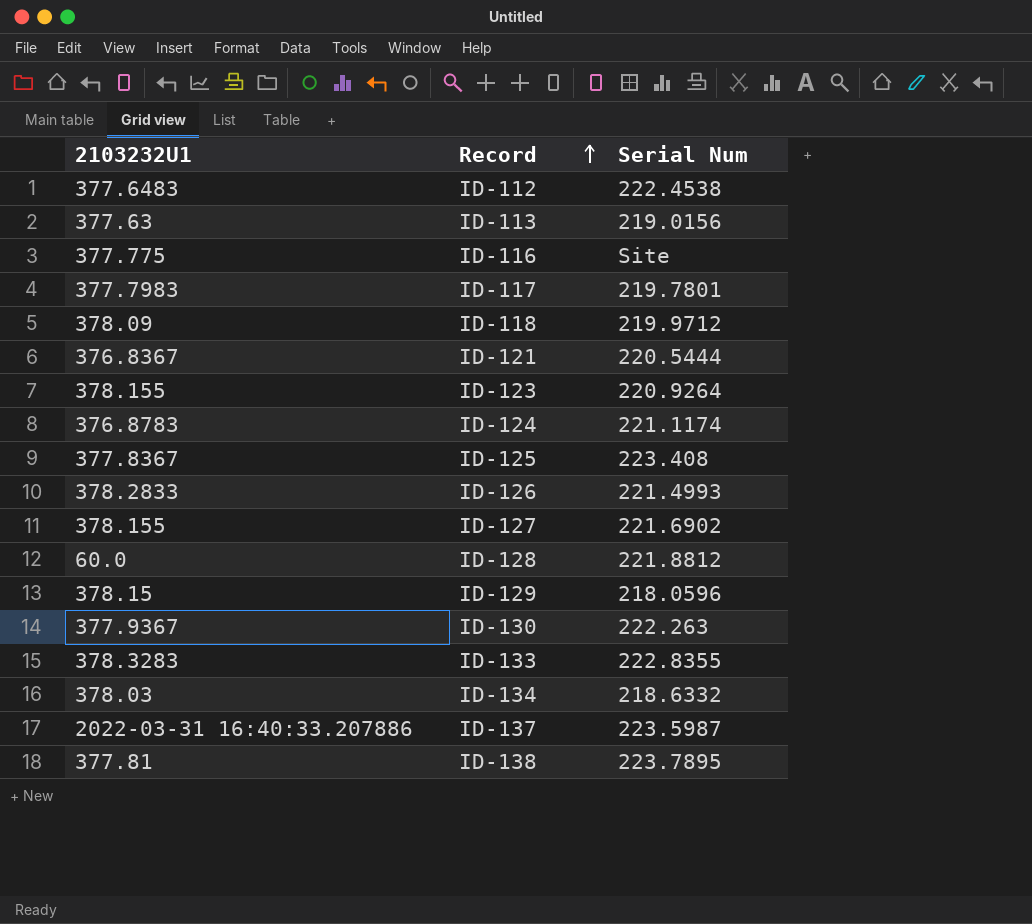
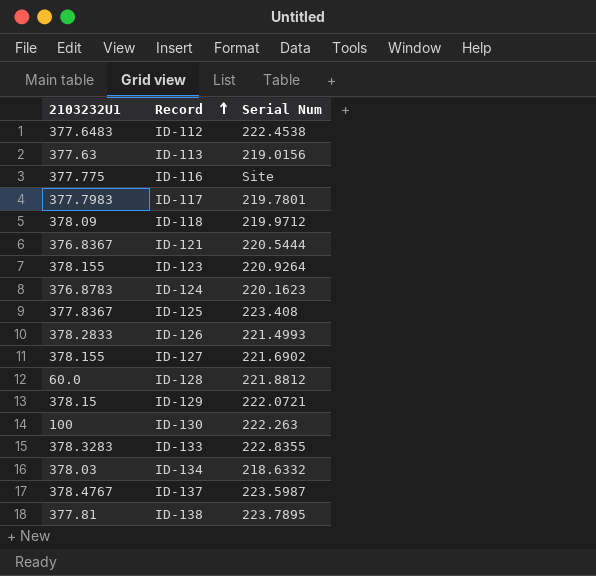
ID-124 | Serial Num: 221.1174 -> 220.1623
ID-129 | Serial Num: 218.0596 -> 222.0721
ID-130 | 2103232U1: 377.9367 -> 100
ID-137 | 2103232U1: 2022-03-31 16:40:33.207886 -> 378.4767

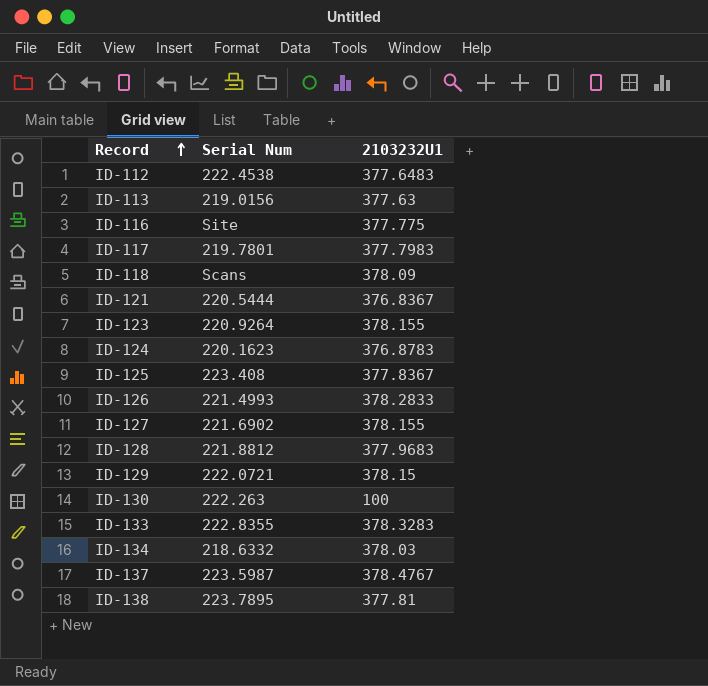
column 2103232U1 | position: 1 -> 3
ID-118 | Serial Num: 219.9712 -> Scans
ID-128 | 2103232U1: 60.0 -> 377.9683

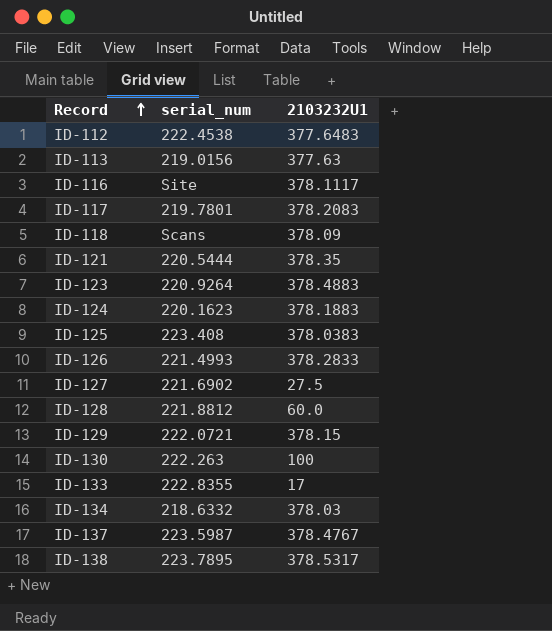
column name: Serial Num -> serial_num
ID-116 | 2103232U1: 377.775 -> 378.1117
ID-117 | 2103232U1: 377.7983 -> 378.2083
ID-121 | 2103232U1: 376.8367 -> 378.35
ID-123 | 2103232U1: 378.155 -> 378.4883
ID-124 | 2103232U1: 376.8783 -> 378.1883
ID-125 | 2103232U1: 377.8367 -> 378.0383
ID-127 | 2103232U1: 378.155 -> 27.5
ID-128 | 2103232U1: 377.9683 -> 60.0
ID-133 | 2103232U1: 378.3283 -> 17
ID-138 | 2103232U1: 377.81 -> 378.5317

